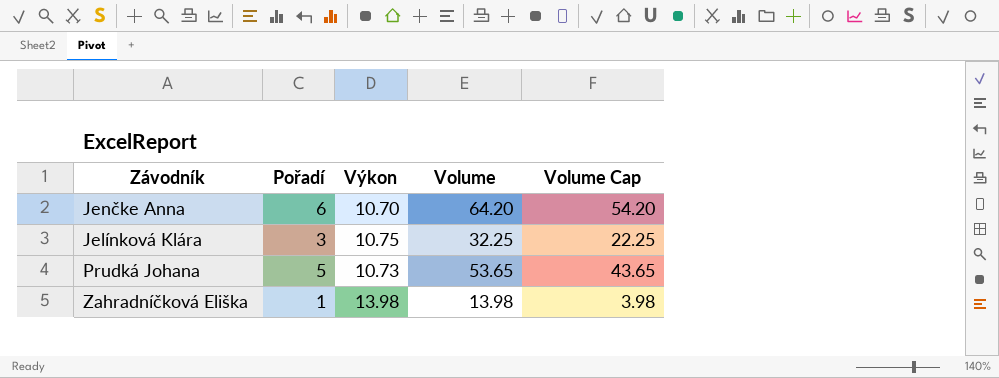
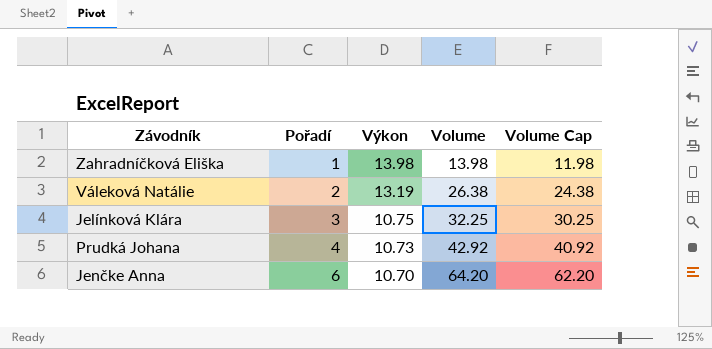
row order: none -> Pořadí ascending
column Volume Cap | formula: [Volume] - 10 -> [Volume] - 2
row Váleková Natálie: none -> 2 | 13.19 | 26.38 | 24.38
Prudká Johana | Pořadí: 5 -> 4
Prudká Johana | Volume: 53.65 -> 42.92

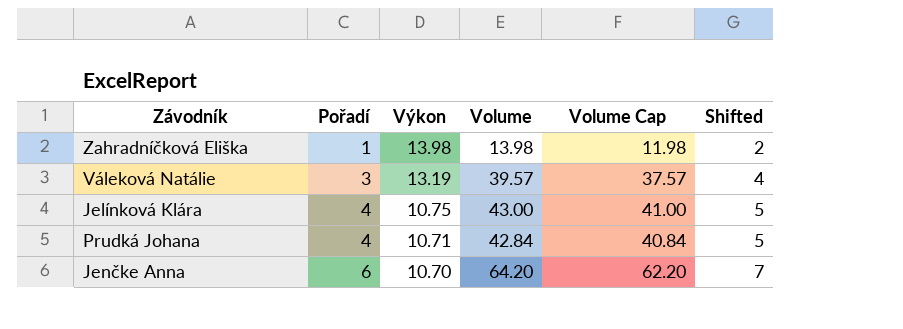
column Shifted | formula: none -> [Pořadí] + 1
Váleková Natálie | Pořadí: 2 -> 3
Váleková Natálie | Volume: 26.38 -> 39.57
Váleková Natálie | Volume Cap: 24.38 -> 37.57
Jelínková Klára | Pořadí: 3 -> 4
Jelínková Klára | Volume: 32.25 -> 43.00
Jelínková Klára | Volume Cap: 30.25 -> 41.00
Prudká Johana | Výkon: 10.73 -> 10.71
Prudká Johana | Volume: 42.92 -> 42.84
Prudká Johana | Volume Cap: 40.92 -> 40.84

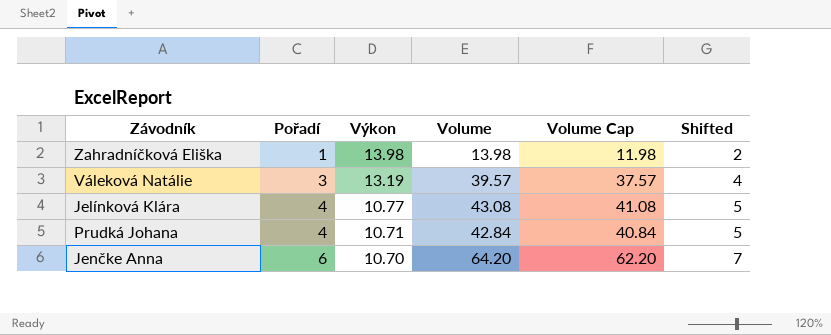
Jelínková Klára | Výkon: 10.75 -> 10.77
Jelínková Klára | Volume: 43.00 -> 43.08
Jelínková Klára | Volume Cap: 41.00 -> 41.08

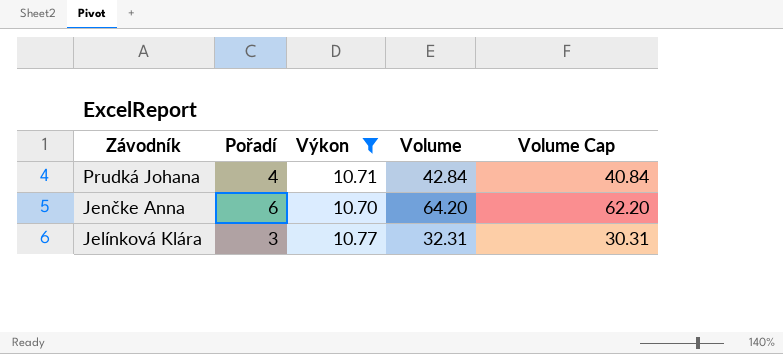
filter: none -> Výkon <= 10.77
row order: Pořadí ascending -> Závodník descending
column Shifted | formula: [Pořadí] + 1 -> none
Jelínková Klára | Pořadí: 4 -> 3
Jelínková Klára | Volume: 43.08 -> 32.31
Jelínková Klára | Volume Cap: 41.08 -> 30.31

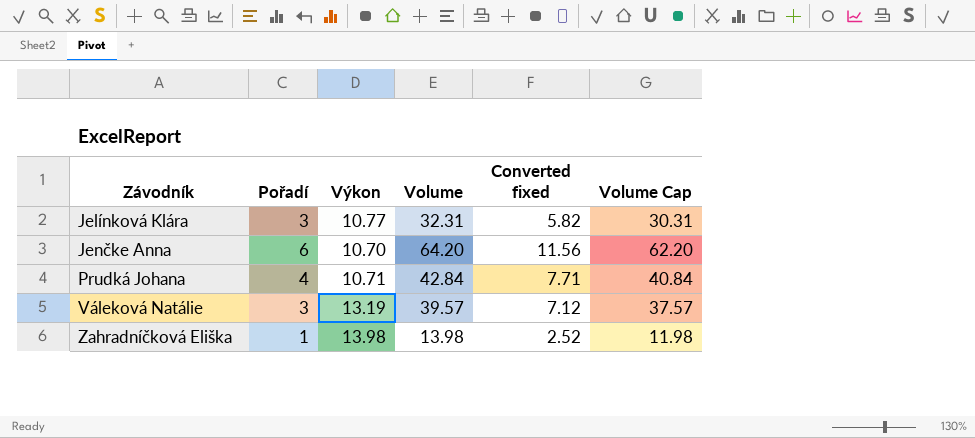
filter: Výkon <= 10.77 -> none
row order: Závodník descending -> Závodník ascending
column Converted fixed | formula: none -> [Volume] * 0.18

